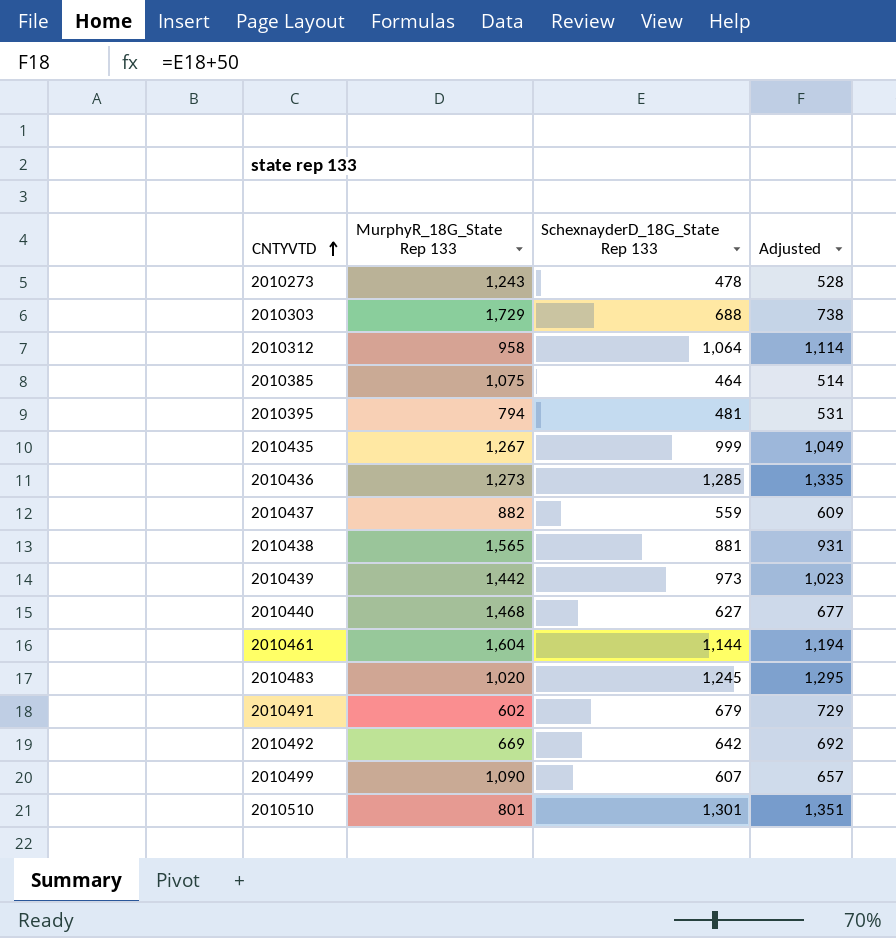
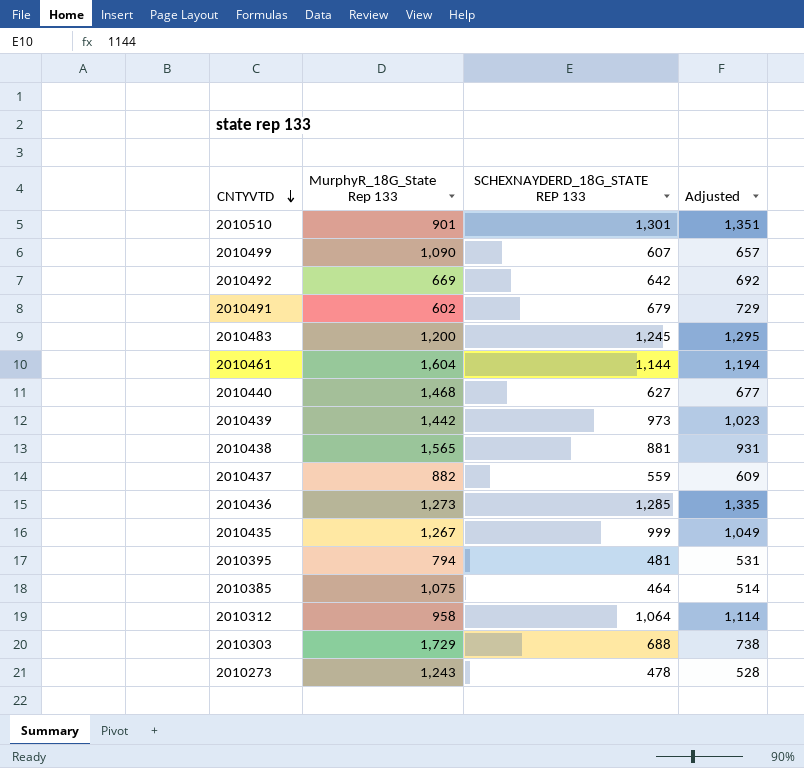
row order: CNTYVTD ascending -> CNTYVTD descending
column name: SchexnayderD_18G_State Rep 133 -> SCHEXNAYDERD_18G_STATE REP 133
2010510 | MurphyR_18G_State Rep 133: 801 -> 901
2010483 | MurphyR_18G_State Rep 133: 1,020 -> 1,200

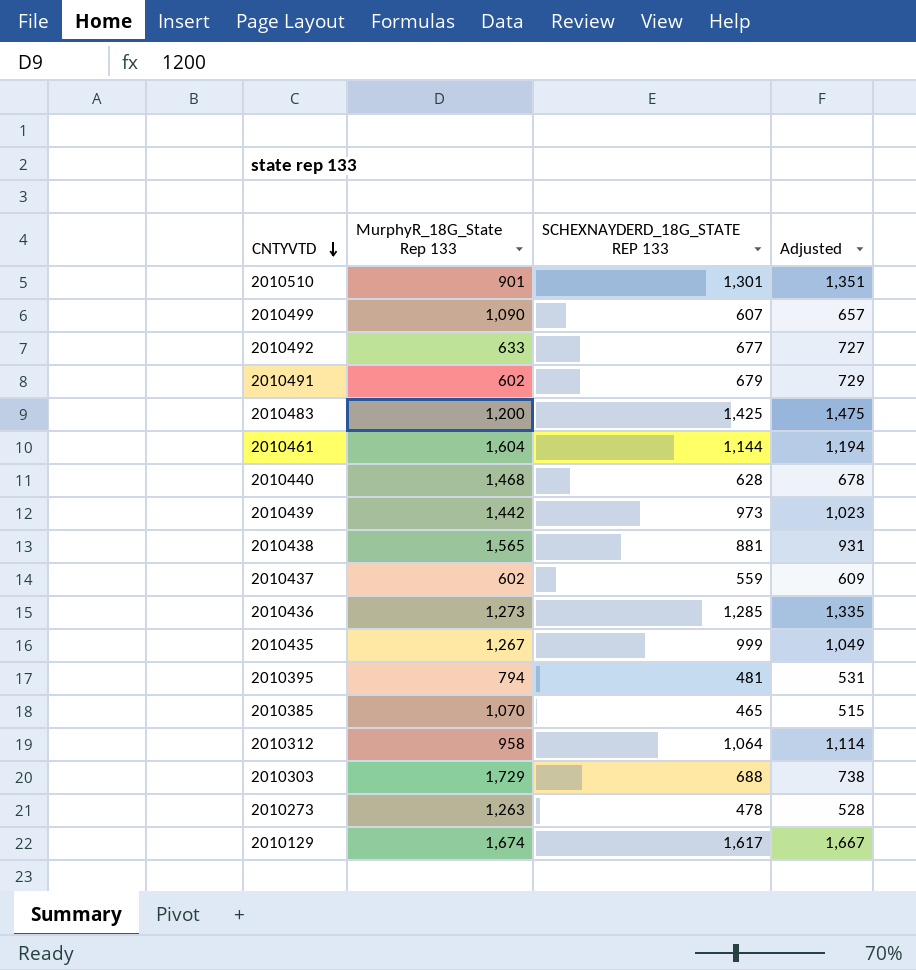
2010492 | MurphyR_18G_State Rep 133: 669 -> 633
2010492 | SCHEXNAYDERD_18G_STATE REP 133: 642 -> 677
2010492 | Adjusted: 692 -> 727
2010483 | SCHEXNAYDERD_18G_STATE REP 133: 1,245 -> 1,425
2010483 | Adjusted: 1,295 -> 1,475
2010440 | SCHEXNAYDERD_18G_STATE REP 133: 627 -> 628
2010440 | Adjusted: 677 -> 678
2010437 | MurphyR_18G_State Rep 133: 882 -> 602
2010385 | MurphyR_18G_State Rep 133: 1,075 -> 1,070
2010385 | SCHEXNAYDERD_18G_STATE REP 133: 464 -> 465
2010385 | Adjusted: 514 -> 515
2010273 | MurphyR_18G_State Rep 133: 1,243 -> 1,263
row 2010129: none -> 1,674 | 1,617 | 1,667

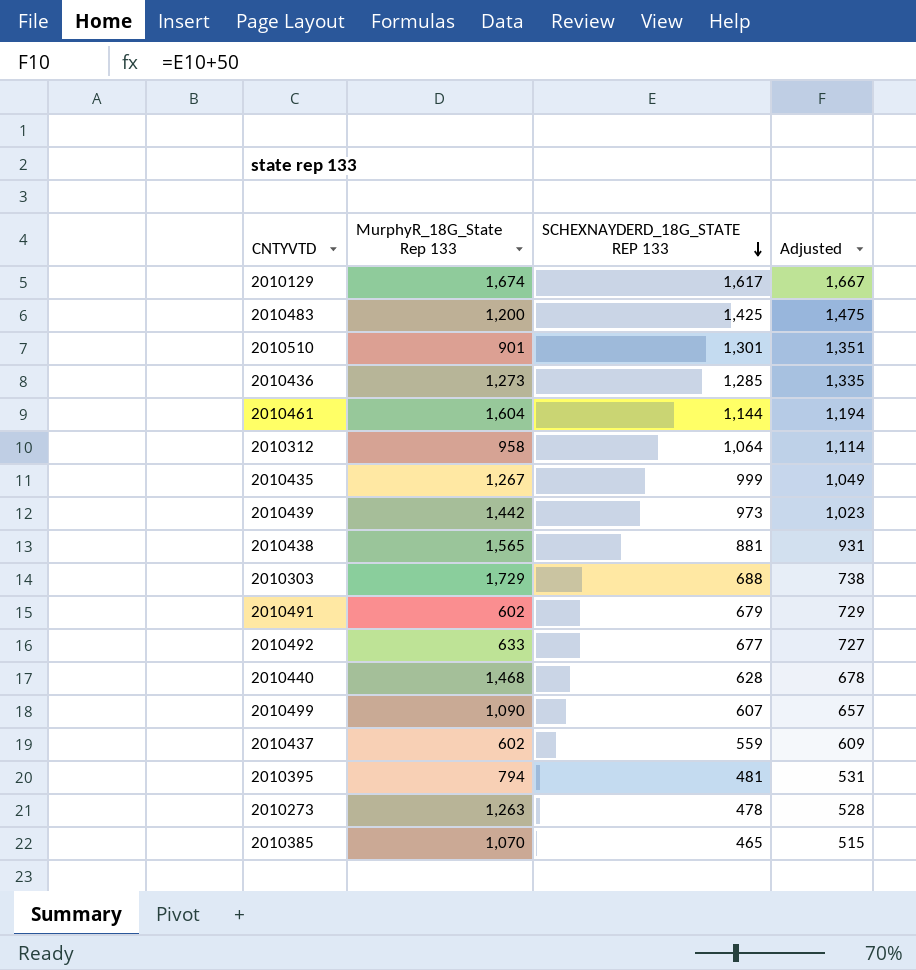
row order: CNTYVTD descending -> SCHEXNAYDERD_18G_STATE REP 133 descending

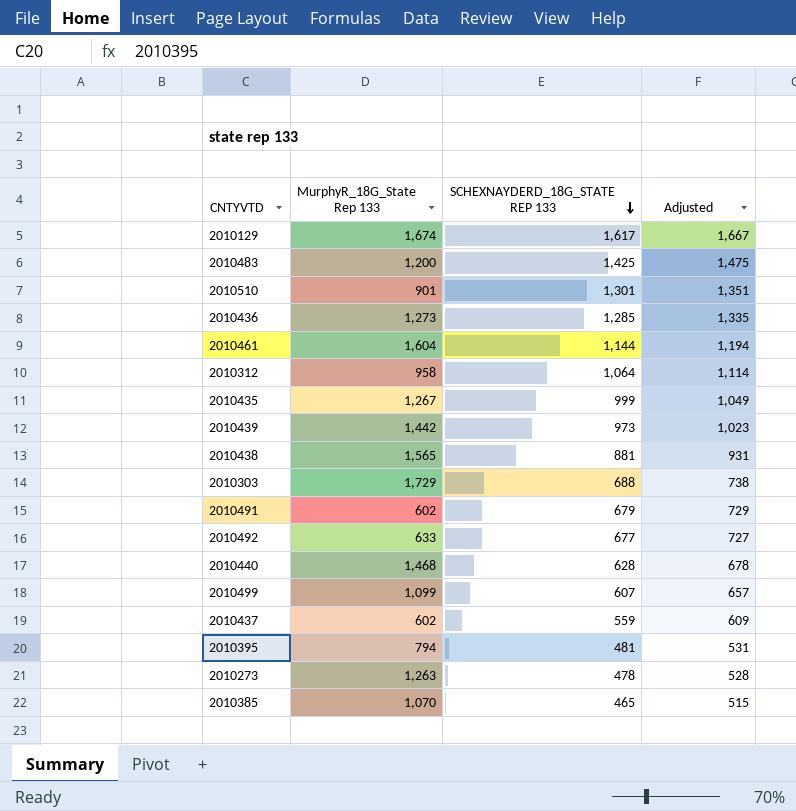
2010499 | MurphyR_18G_State Rep 133: 1,090 -> 1,099

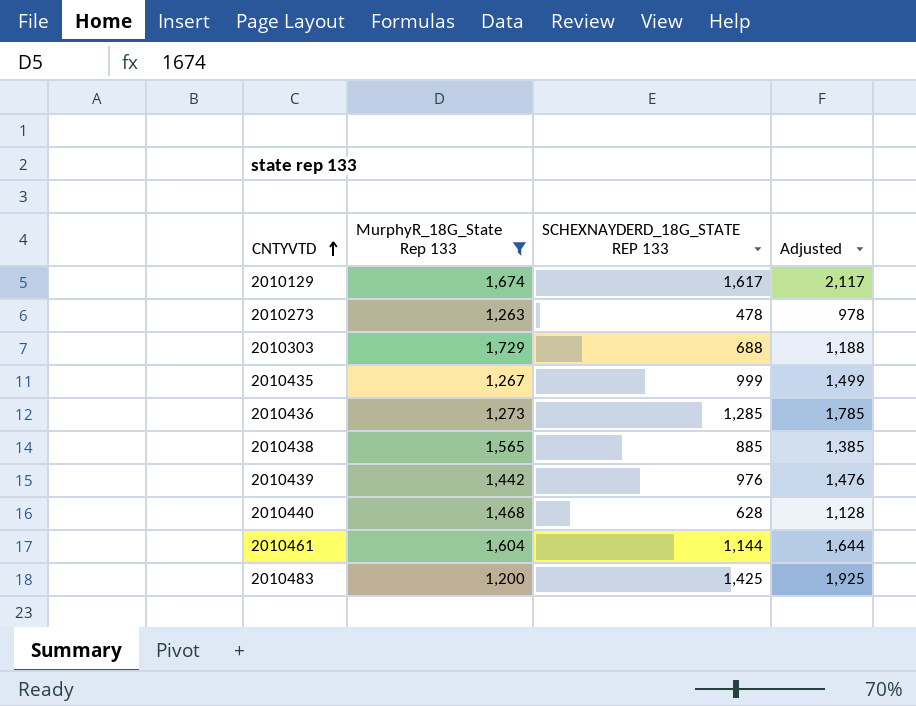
filter: none -> MurphyR_18G_State Rep 133 >= 1,200
row order: SCHEXNAYDERD_18G_STATE REP 133 descending -> CNTYVTD ascending
column Adjusted | formula: [SCHEXNAYDERD_18G_STATE REP 133] + 50 -> [SCHEXNAYDERD_18G_STATE REP 133] + 500
2010438 | SCHEXNAYDERD_18G_STATE REP 133: 881 -> 885
2010439 | SCHEXNAYDERD_18G_STATE REP 133: 973 -> 976

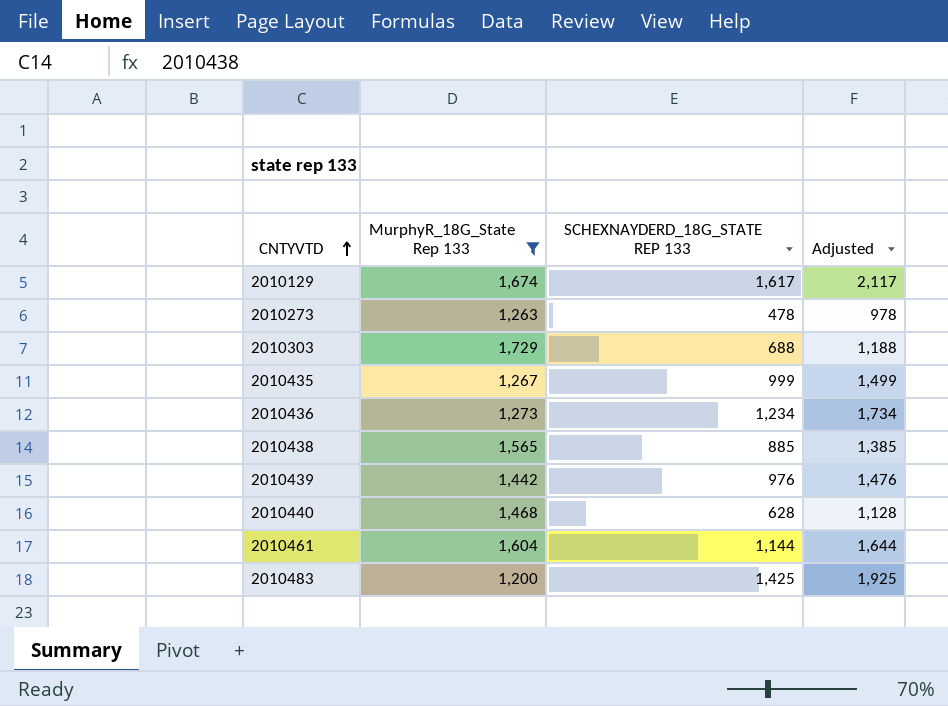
2010436 | SCHEXNAYDERD_18G_STATE REP 133: 1,285 -> 1,234
2010436 | Adjusted: 1,785 -> 1,734

